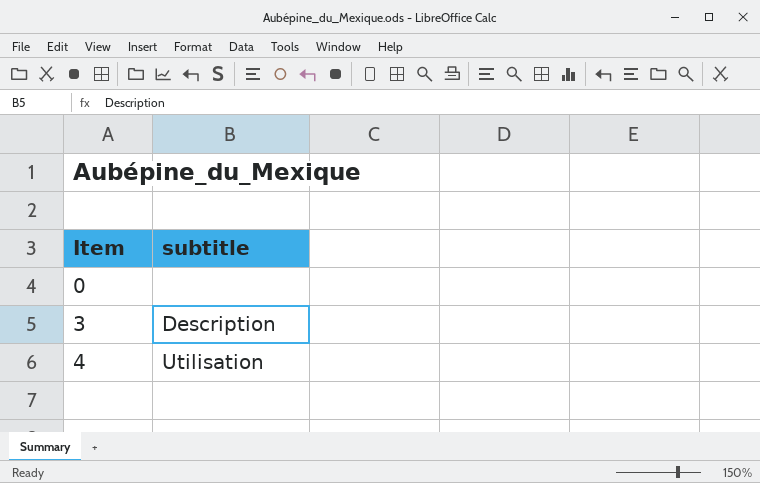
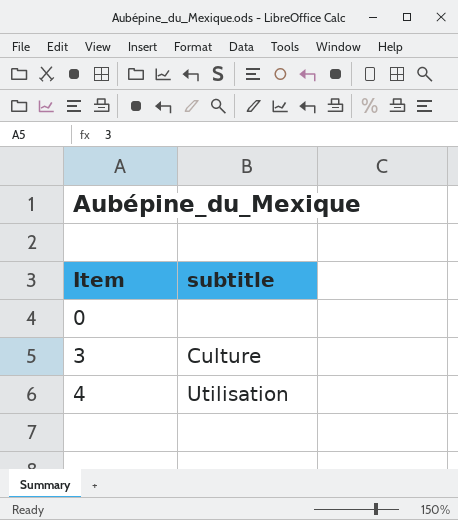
3 | subtitle: Description -> Culture

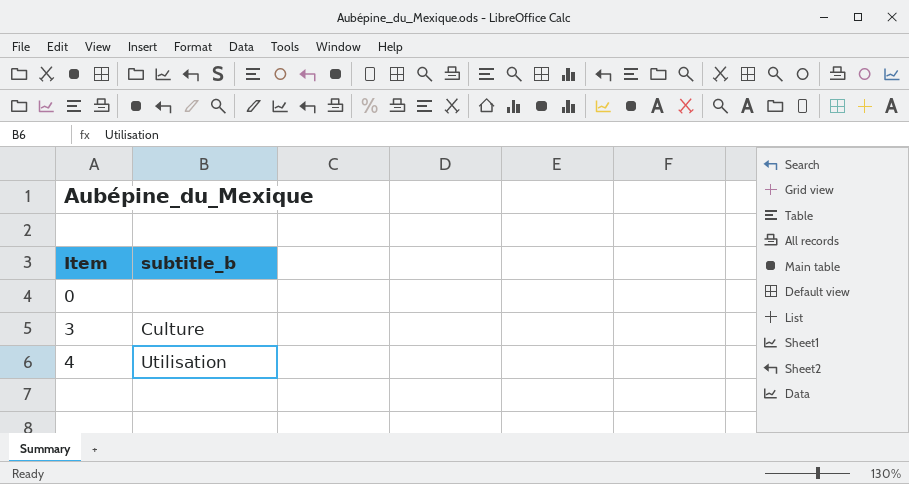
column name: subtitle -> subtitle_b

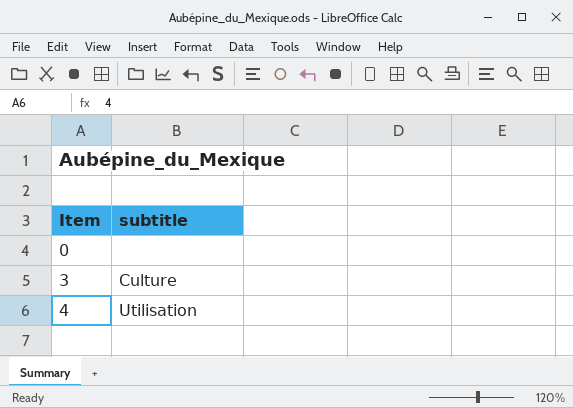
column name: subtitle_b -> subtitle

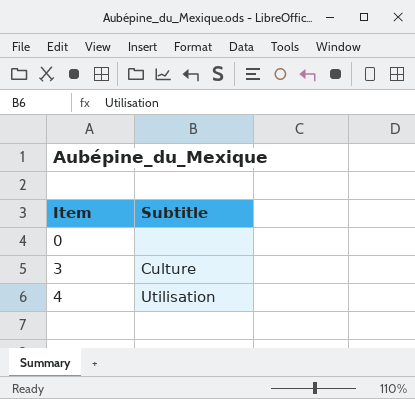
column name: subtitle -> Subtitle

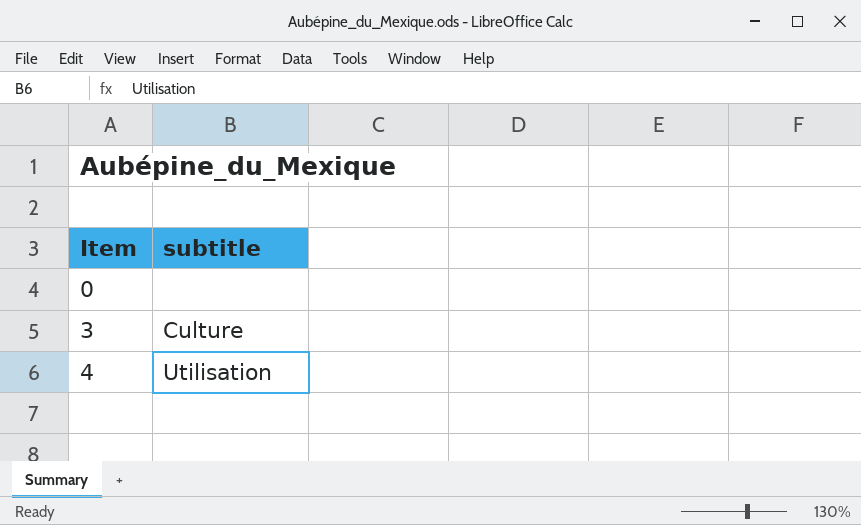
column name: Subtitle -> subtitle

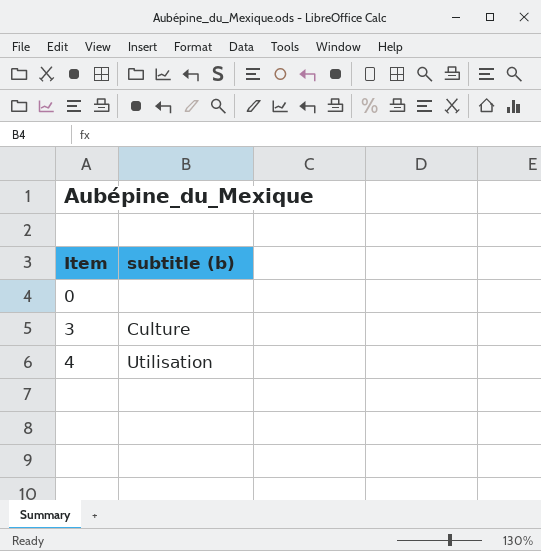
column name: subtitle -> subtitle (b)

